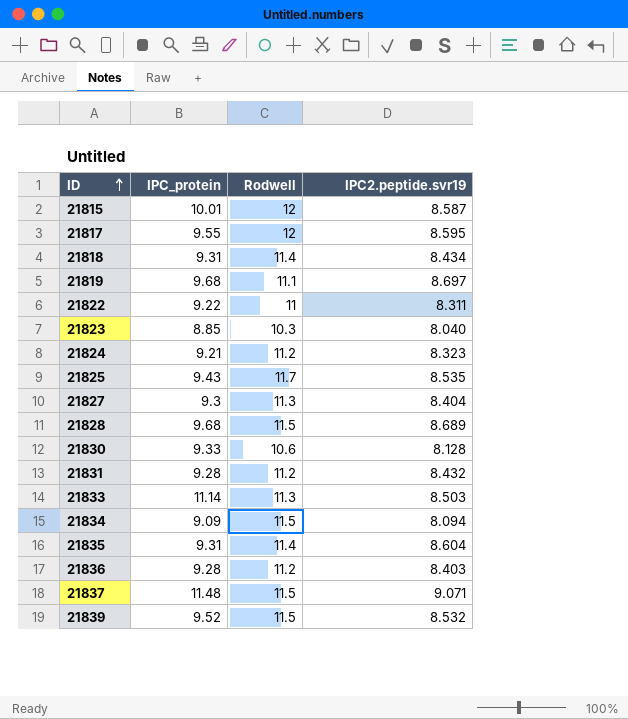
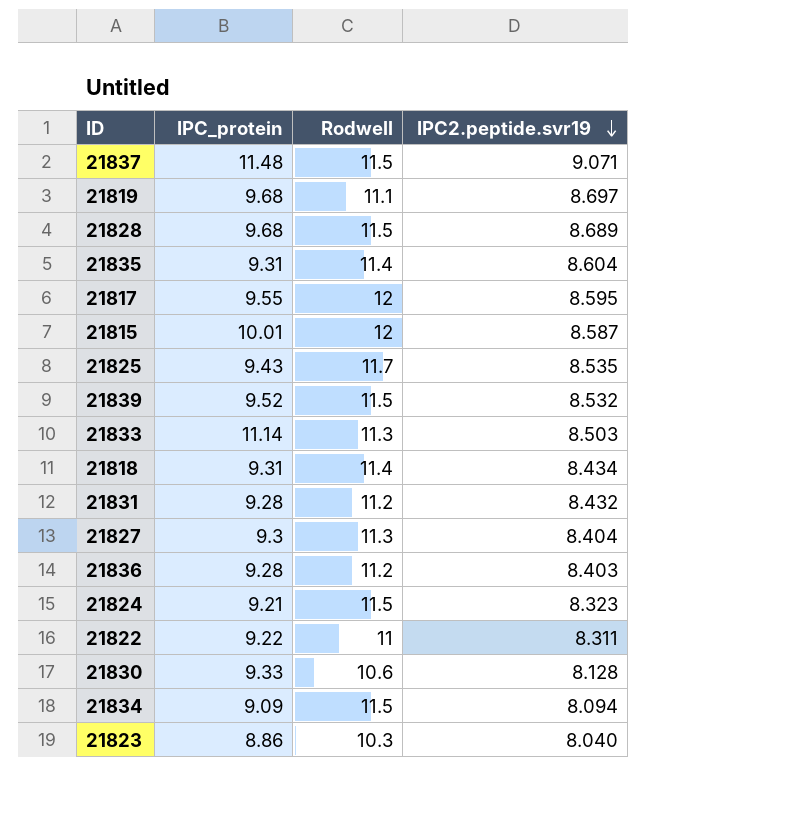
row order: ID ascending -> IPC2.peptide.svr19 descending
21824 | Rodwell: 11.2 -> 11.5
21823 | IPC_protein: 8.85 -> 8.86

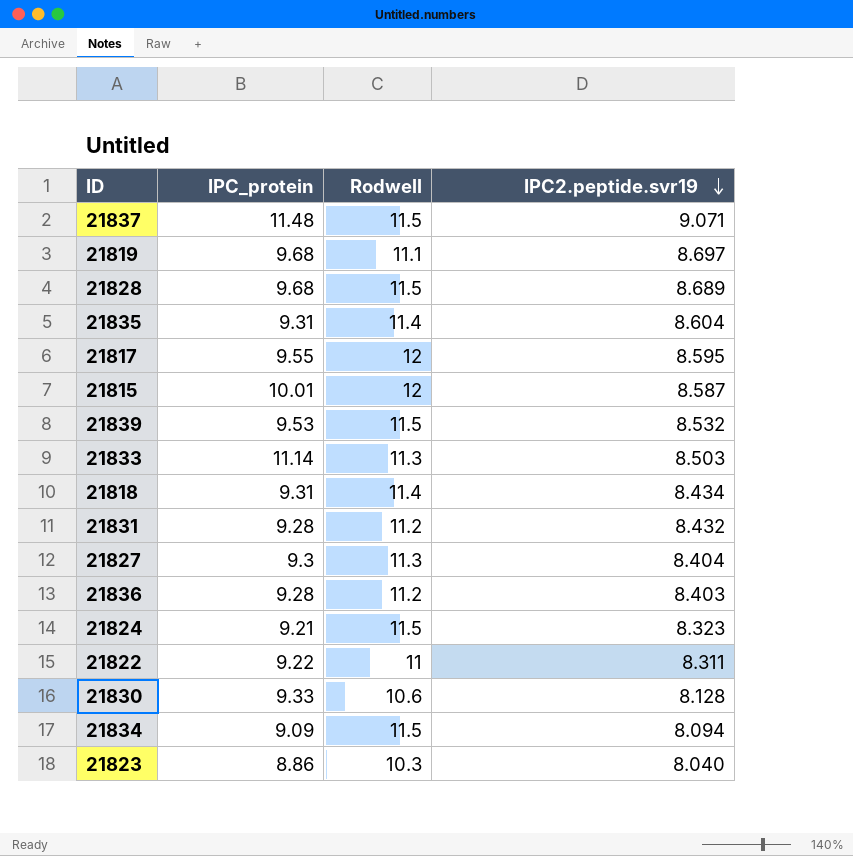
row 21825: 9.43 | 11.7 | 8.535 -> none
21839 | IPC_protein: 9.52 -> 9.53

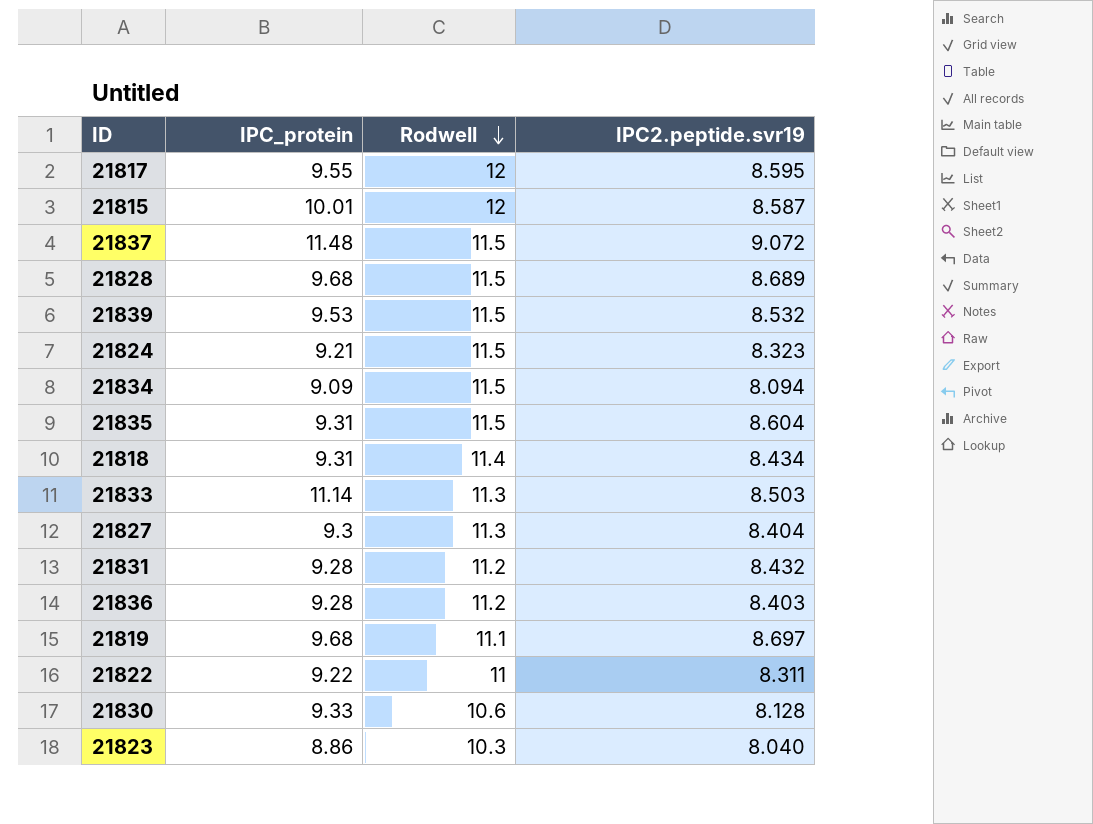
row order: IPC2.peptide.svr19 descending -> Rodwell descending
21837 | IPC2.peptide.svr19: 9.071 -> 9.072
21835 | Rodwell: 11.4 -> 11.5

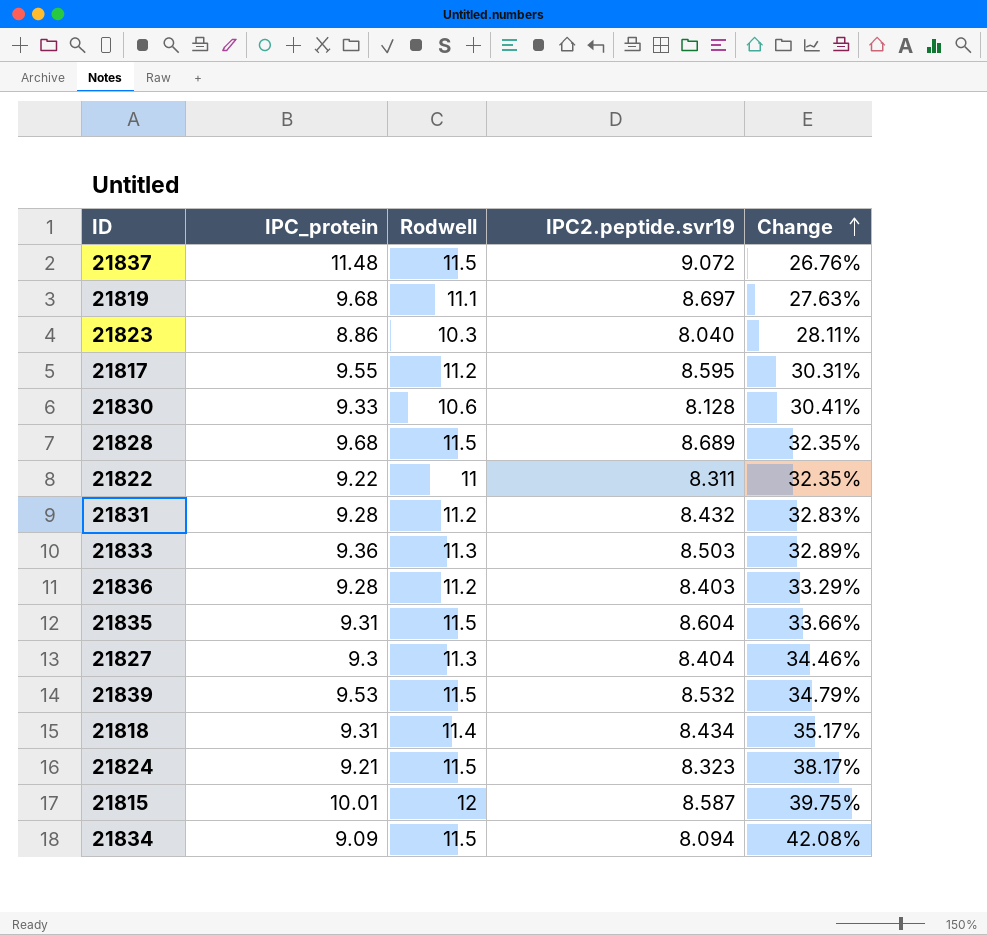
row order: Rodwell descending -> Change ascending
column Change | formula: none -> ([Rodwell] - [IPC2.peptide.svr19]) / [IPC2.peptide.svr19]
21817 | Rodwell: 12 -> 11.2
21833 | IPC_protein: 11.14 -> 9.36

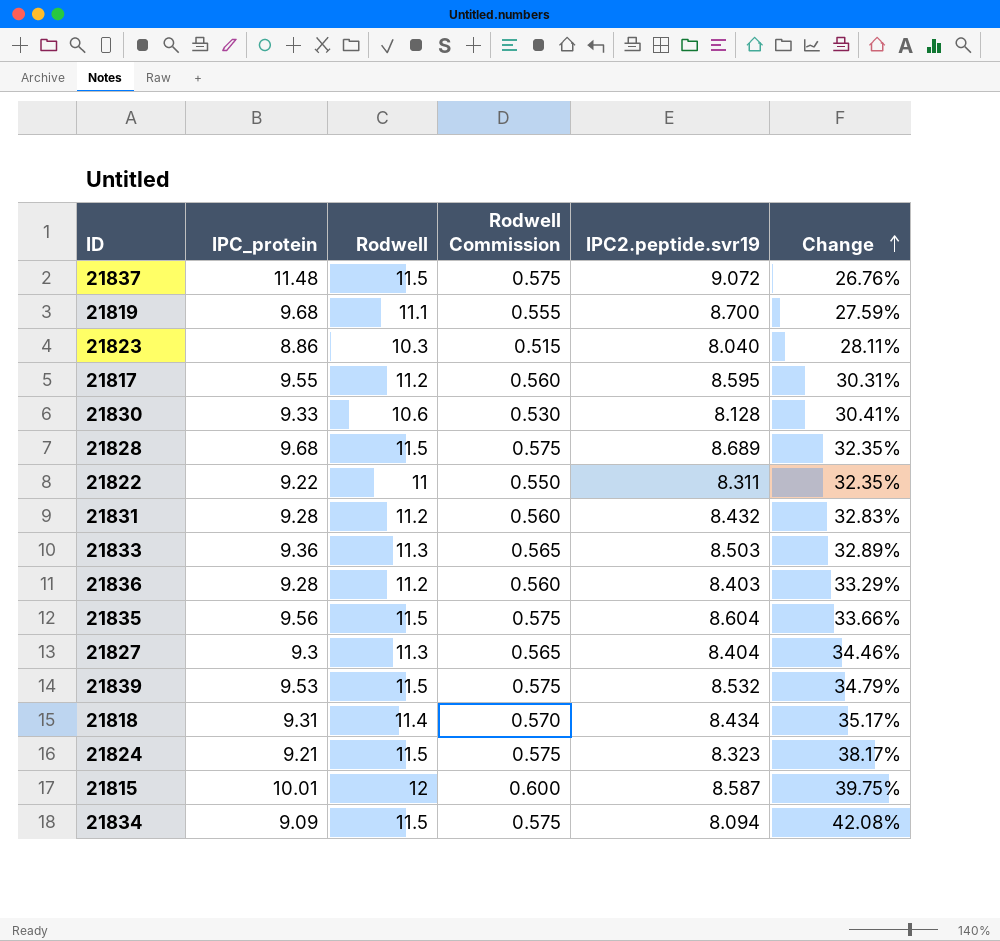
column Rodwell Commission | formula: none -> [Rodwell] * 0.05
21819 | IPC2.peptide.svr19: 8.697 -> 8.700
21819 | Change: 27.63% -> 27.59%
21835 | IPC_protein: 9.31 -> 9.56

